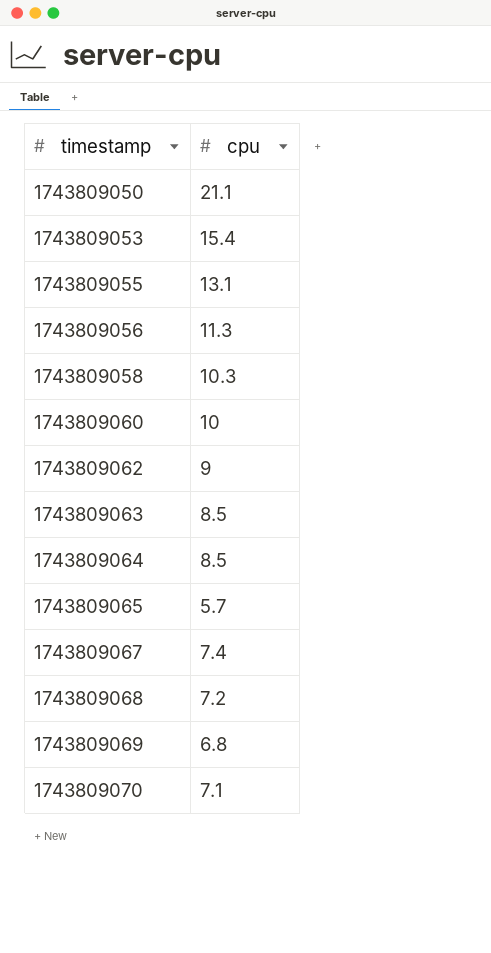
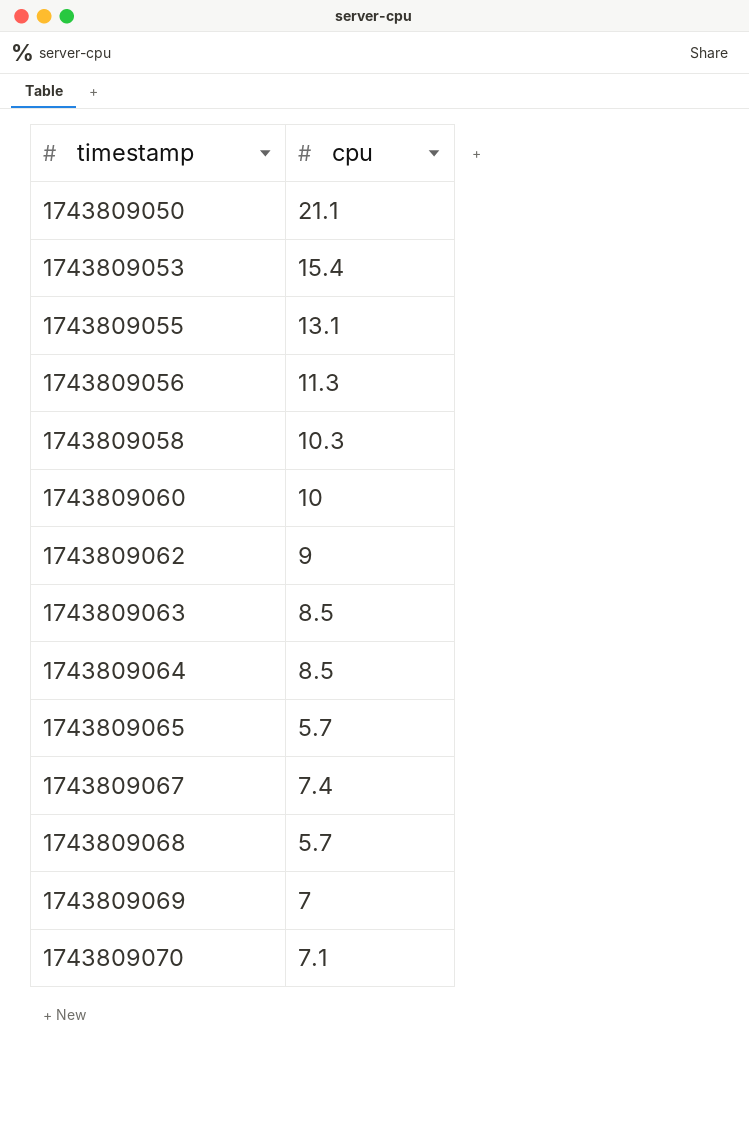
1743809068 | cpu: 7.2 -> 5.7
1743809069 | cpu: 6.8 -> 7

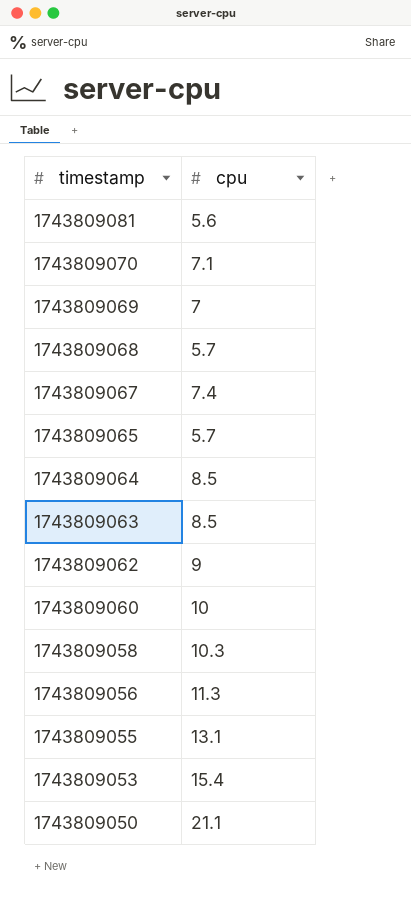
row order: timestamp ascending -> timestamp descending
row 1743809081: none -> 5.6

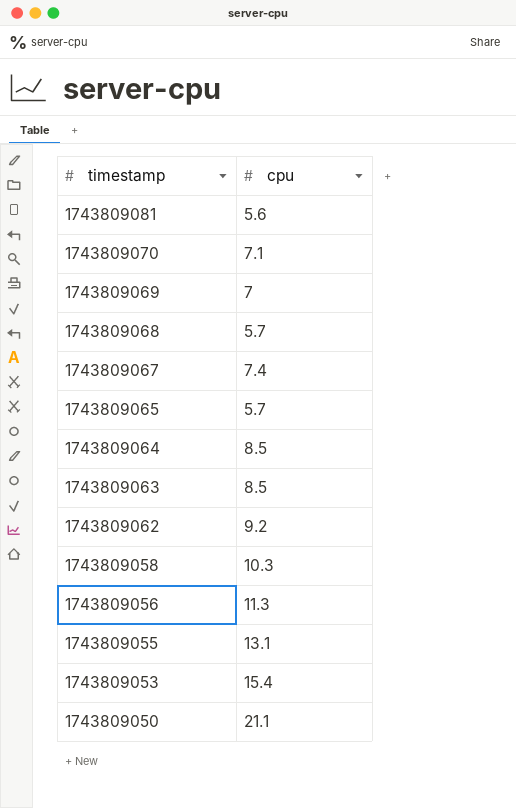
row 1743809060: 10 -> none
1743809062 | cpu: 9 -> 9.2

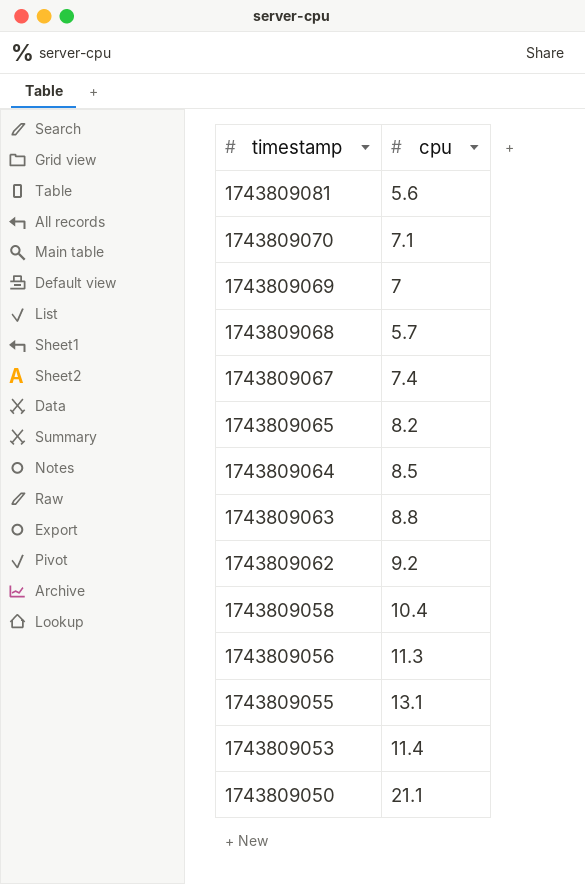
1743809065 | cpu: 5.7 -> 8.2
1743809063 | cpu: 8.5 -> 8.8
1743809058 | cpu: 10.3 -> 10.4
1743809053 | cpu: 15.4 -> 11.4

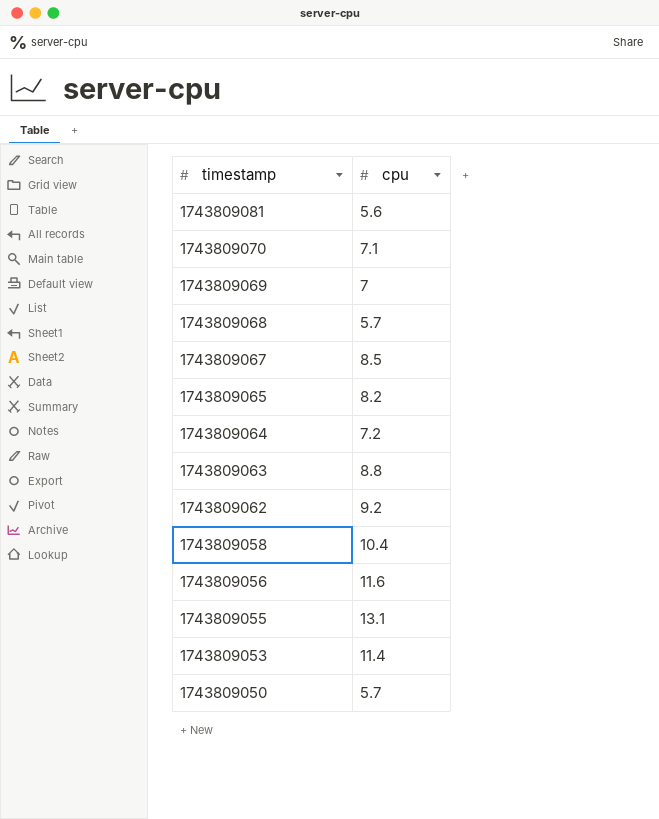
1743809067 | cpu: 7.4 -> 8.5
1743809064 | cpu: 8.5 -> 7.2
1743809056 | cpu: 11.3 -> 11.6
1743809050 | cpu: 21.1 -> 5.7

